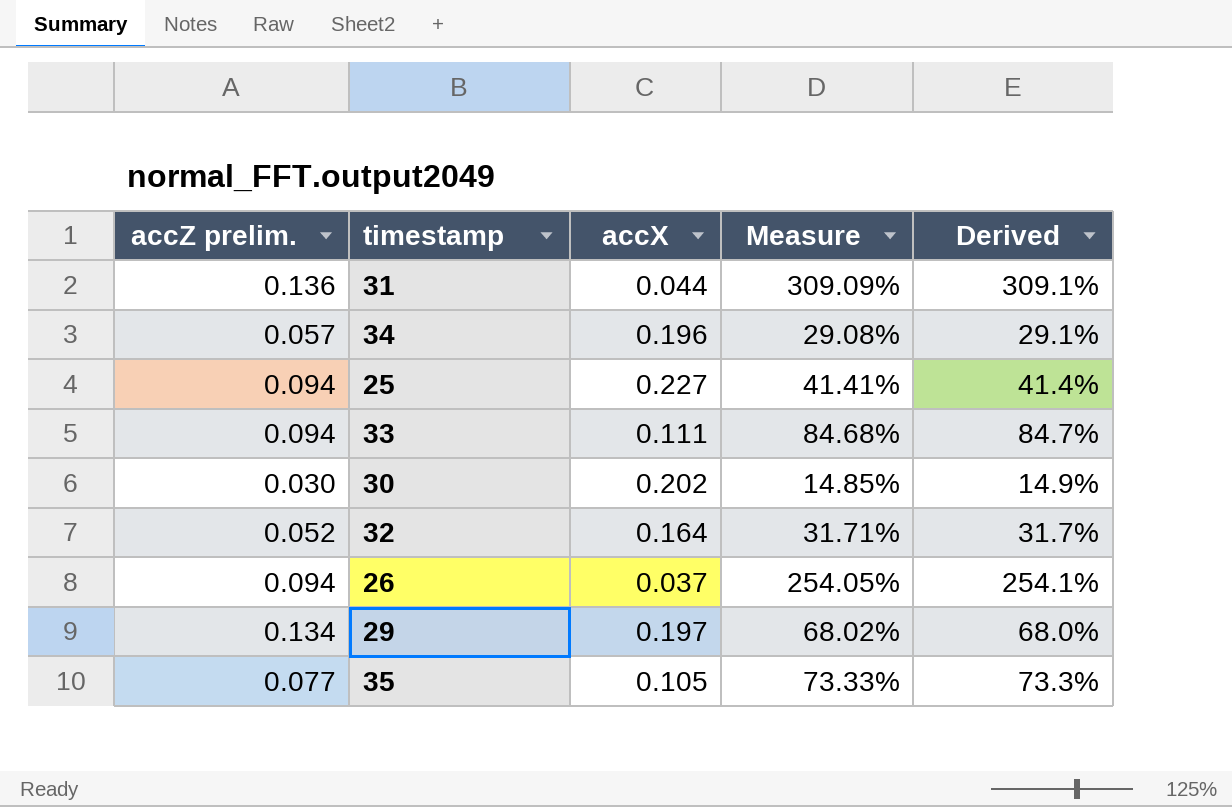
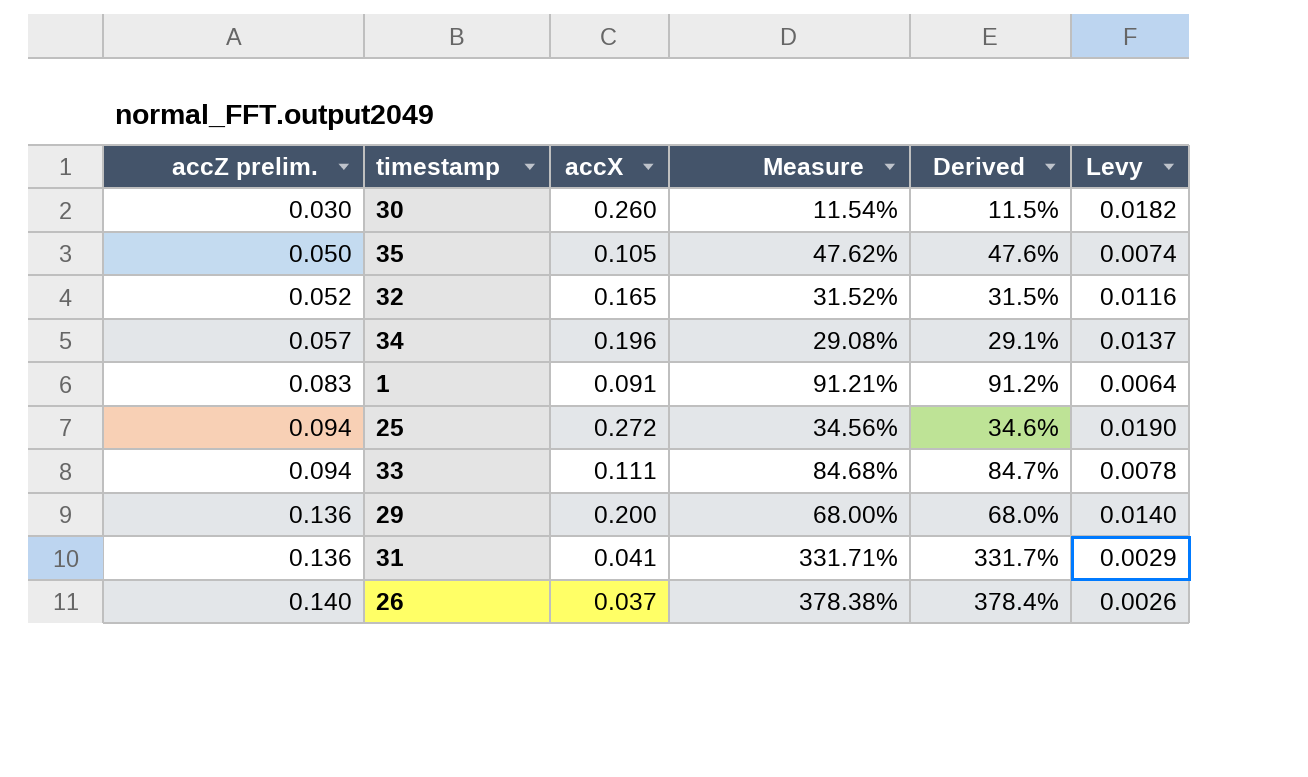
row order: none -> accZ prelim. ascending
column Levy | formula: none -> [accX] * 0.07
30 | accX: 0.202 -> 0.260
30 | Measure: 14.85% -> 11.54%
30 | Derived: 14.9% -> 11.5%
35 | accZ prelim.: 0.077 -> 0.050
35 | Measure: 73.33% -> 47.62%
35 | Derived: 73.3% -> 47.6%
32 | accX: 0.164 -> 0.165
32 | Measure: 31.71% -> 31.52%
32 | Derived: 31.7% -> 31.5%
row 1: none -> 0.083 | 0.091 | 91.21% | 91.2% | 0.0064
25 | accX: 0.227 -> 0.272
25 | Measure: 41.41% -> 34.56%
25 | Derived: 41.4% -> 34.6%
29 | accZ prelim.: 0.134 -> 0.136
29 | accX: 0.197 -> 0.200
29 | Measure: 68.02% -> 68.00%
31 | accX: 0.044 -> 0.041
31 | Measure: 309.09% -> 331.71%
31 | Derived: 309.1% -> 331.7%
26 | accZ prelim.: 0.094 -> 0.140
26 | Measure: 254.05% -> 378.38%
26 | Derived: 254.1% -> 378.4%

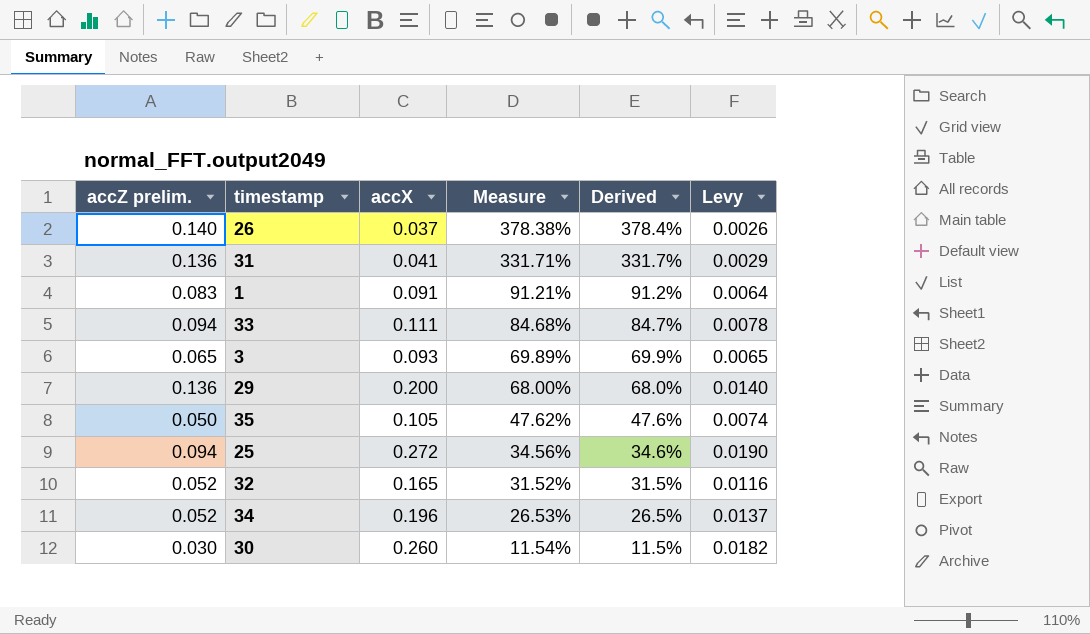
row order: accZ prelim. ascending -> Measure descending
row 3: none -> 0.065 | 0.093 | 69.89% | 69.9% | 0.0065
34 | accZ prelim.: 0.057 -> 0.052
34 | Measure: 29.08% -> 26.53%
34 | Derived: 29.1% -> 26.5%

